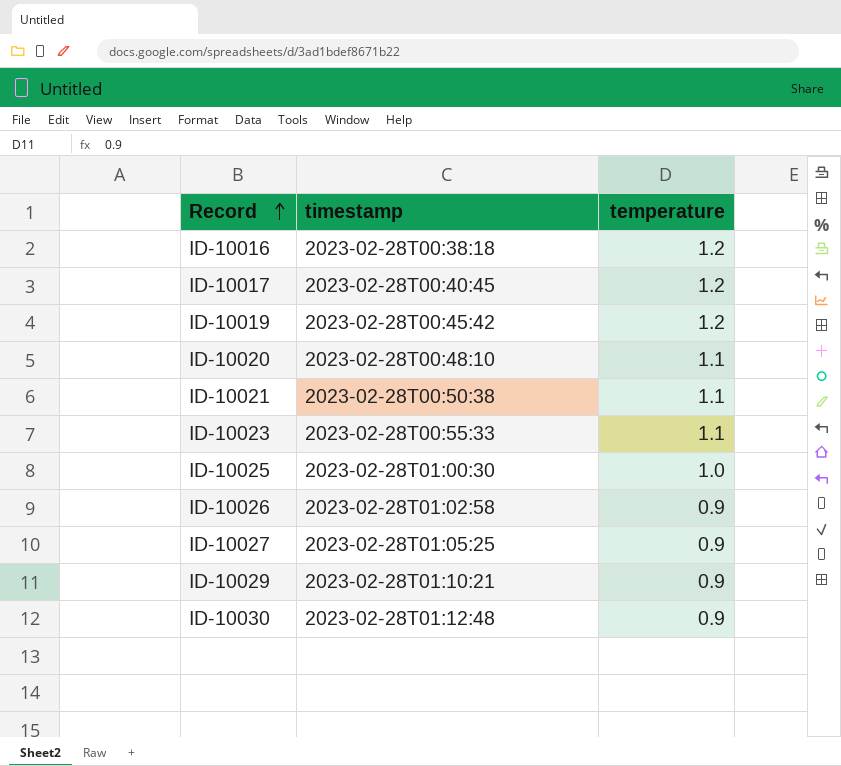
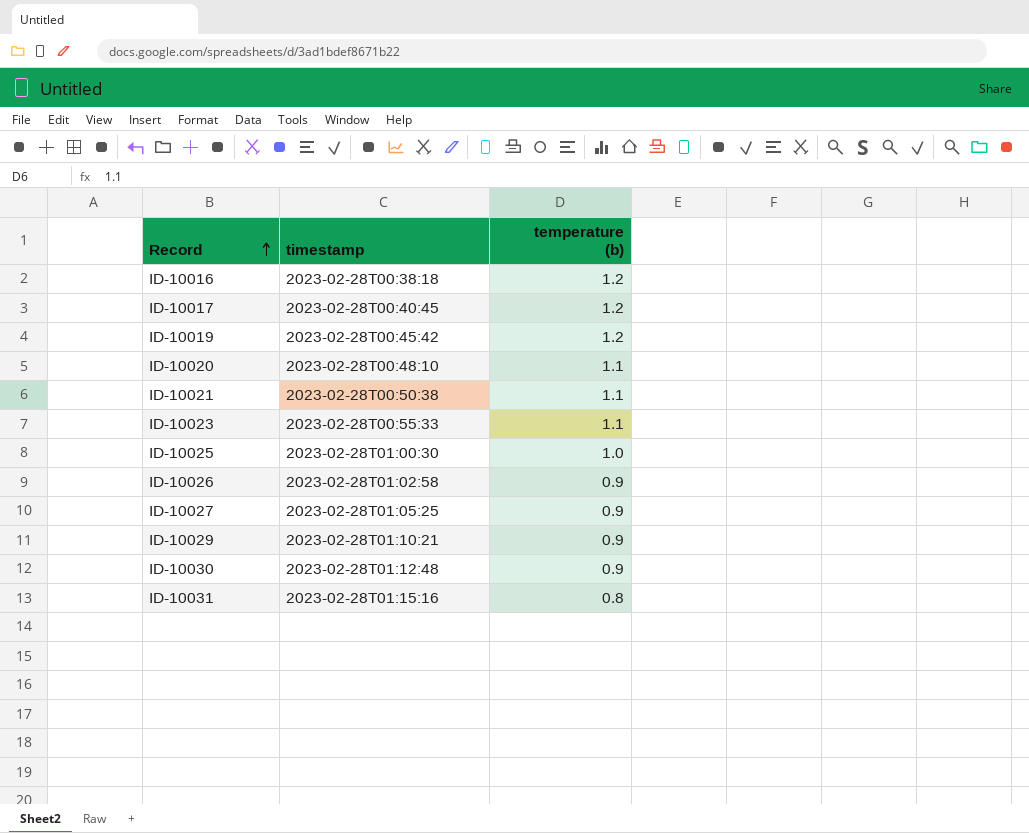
column name: temperature -> temperature (b)
row ID-10031: none -> 2023-02-28T01:15:16 | 0.8

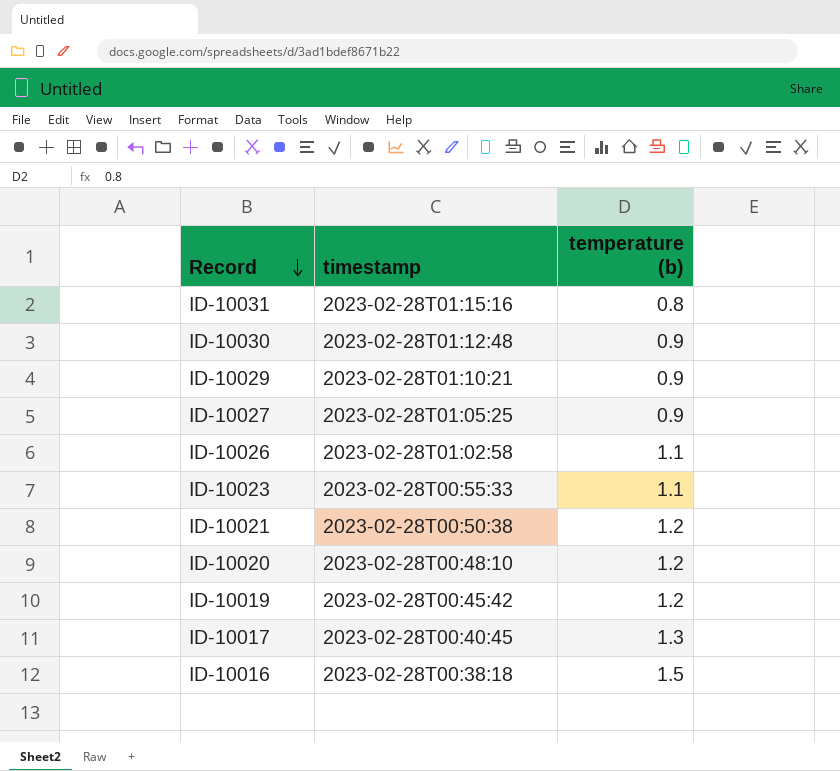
row order: Record ascending -> Record descending
row ID-10025: 2023-02-28T01:00:30 | 1.0 -> none
ID-10026 | temperature (b): 0.9 -> 1.1
ID-10021 | temperature (b): 1.1 -> 1.2
ID-10020 | temperature (b): 1.1 -> 1.2
ID-10017 | temperature (b): 1.2 -> 1.3
ID-10016 | temperature (b): 1.2 -> 1.5

